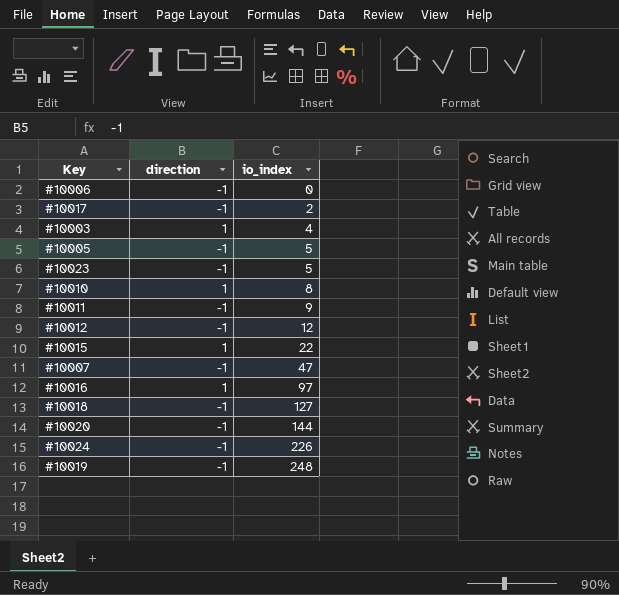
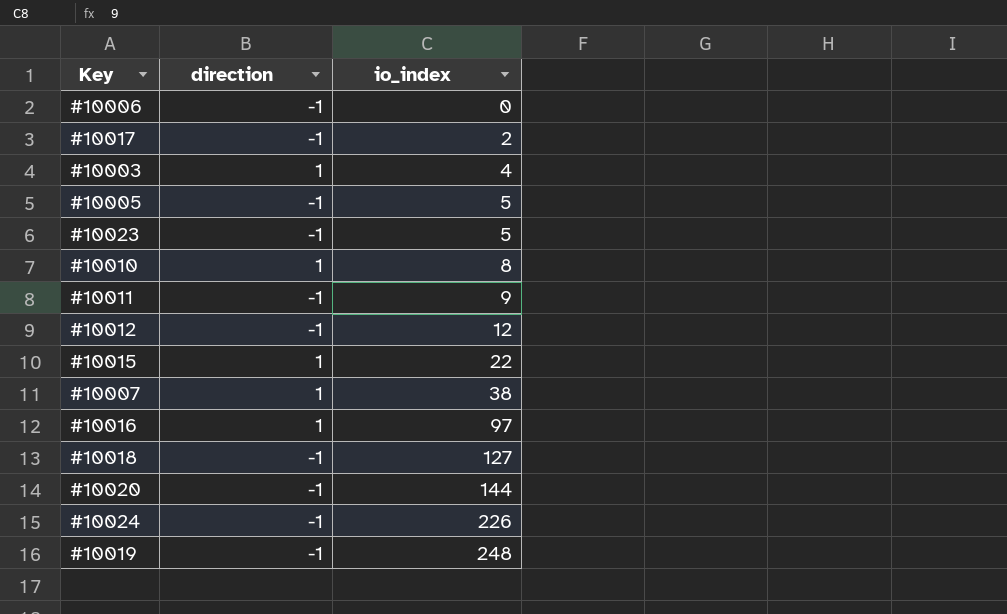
#10007 | direction: -1 -> 1
#10007 | io_index: 47 -> 38

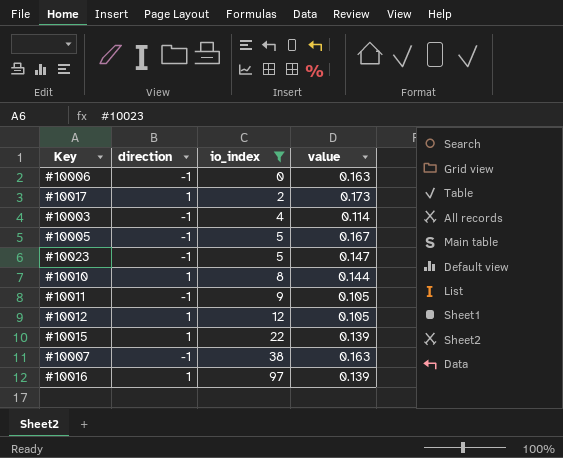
filter: none -> io_index <= 97
column value | position: none -> 4
#10017 | direction: -1 -> 1
#10003 | direction: 1 -> -1
#10012 | direction: -1 -> 1
#10007 | direction: 1 -> -1

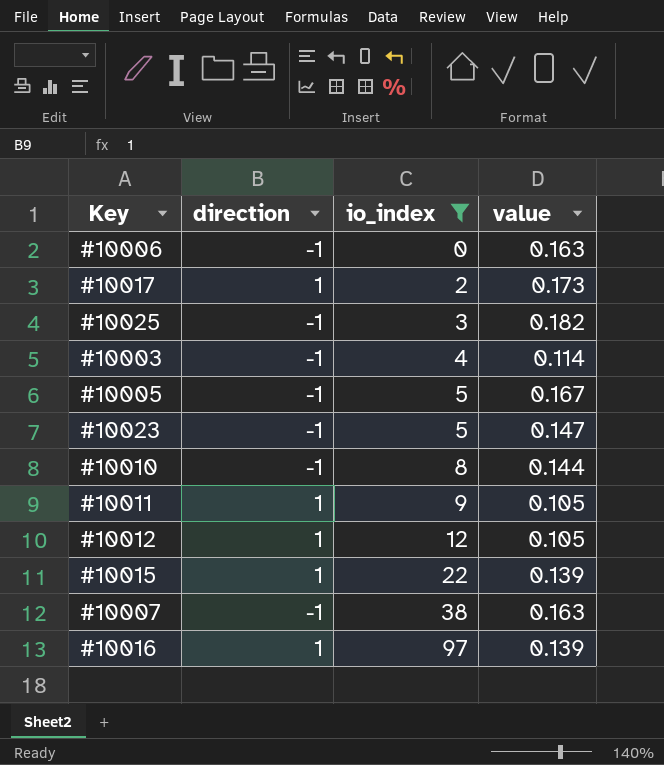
row #10025: none -> -1 | 3 | 0.182
#10010 | direction: 1 -> -1
#10011 | direction: -1 -> 1

